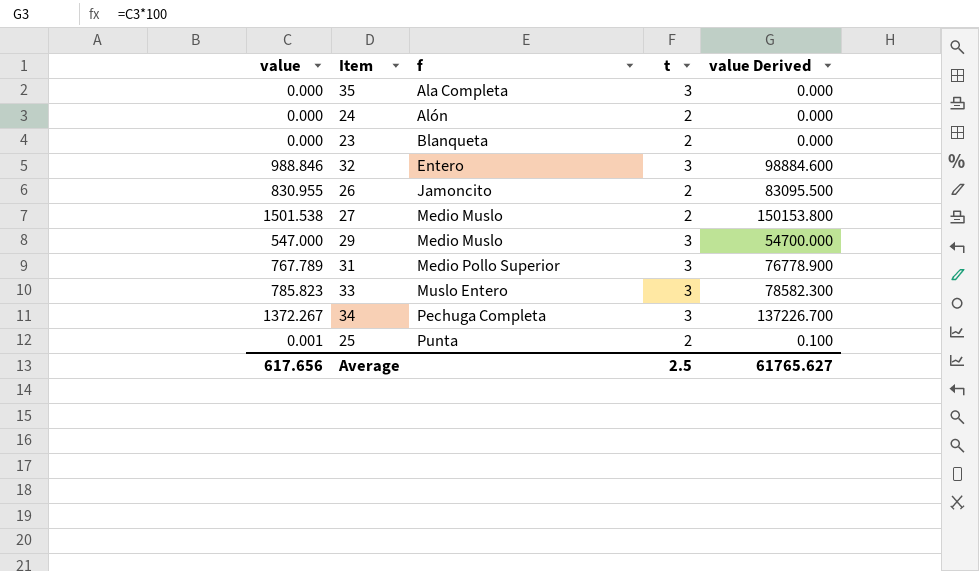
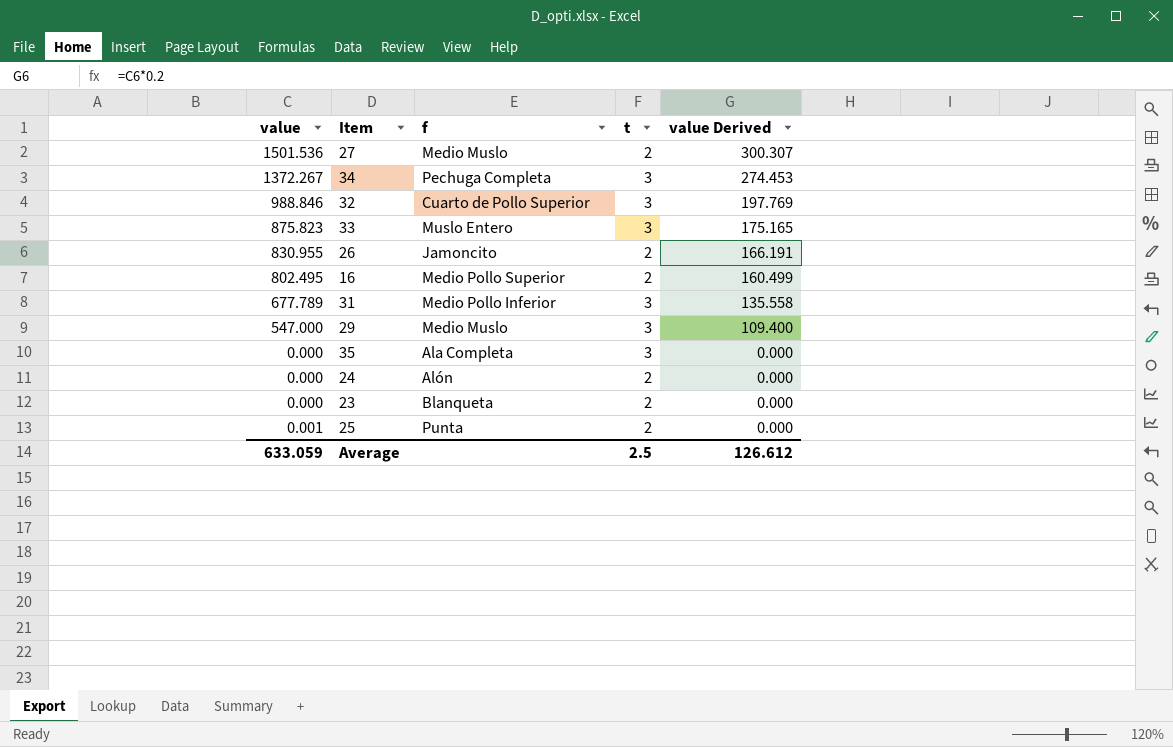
row order: f ascending -> value Derived descending
column value Derived | formula: [value] * 100 -> [value] * 0.2
27 | value: 1501.538 -> 1501.536
32 | f: Entero -> Cuarto de Pollo Superior
33 | value: 785.823 -> 875.823
row 16: none -> 802.495 | Medio Pollo Superior | 2 | 160.499
31 | value: 767.789 -> 677.789
31 | f: Medio Pollo Superior -> Medio Pollo Inferior
Average | value: 617.656 -> 633.059
Average | value Derived: 61765.627 -> 126.612

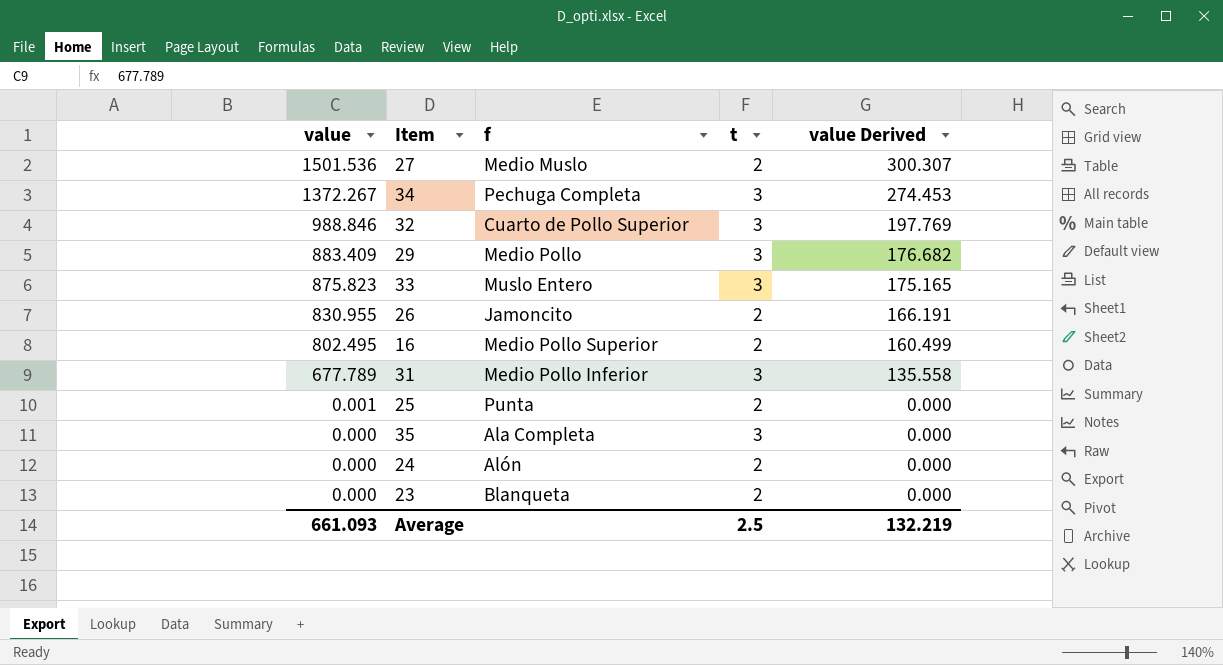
row order: value Derived descending -> value descending
29 | value: 547.000 -> 883.409
29 | f: Medio Muslo -> Medio Pollo
29 | value Derived: 109.400 -> 176.682
Average | value: 633.059 -> 661.093
Average | value Derived: 126.612 -> 132.219

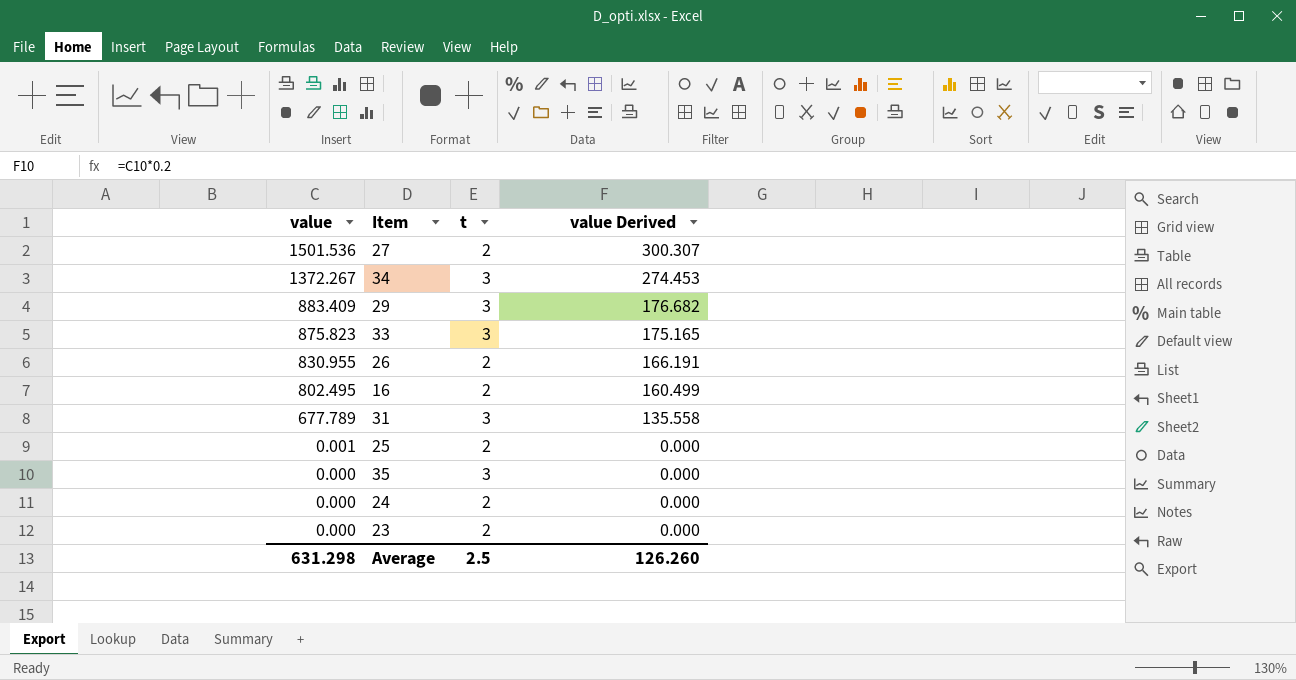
column f | position: 3 -> none
row 32: 988.846 | Cuarto de Pollo Superior | 3 | 197.769 -> none
Average | value: 661.093 -> 631.298
Average | value Derived: 132.219 -> 126.260

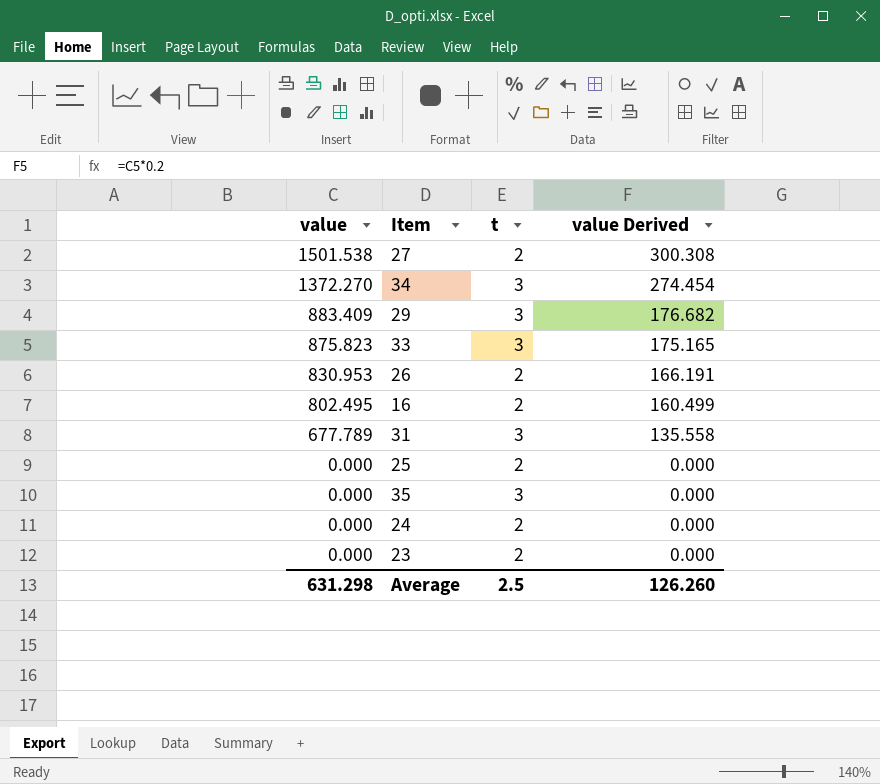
27 | value: 1501.536 -> 1501.538
27 | value Derived: 300.307 -> 300.308
34 | value: 1372.267 -> 1372.270
34 | value Derived: 274.453 -> 274.454
26 | value: 830.955 -> 830.953
25 | value: 0.001 -> 0.000

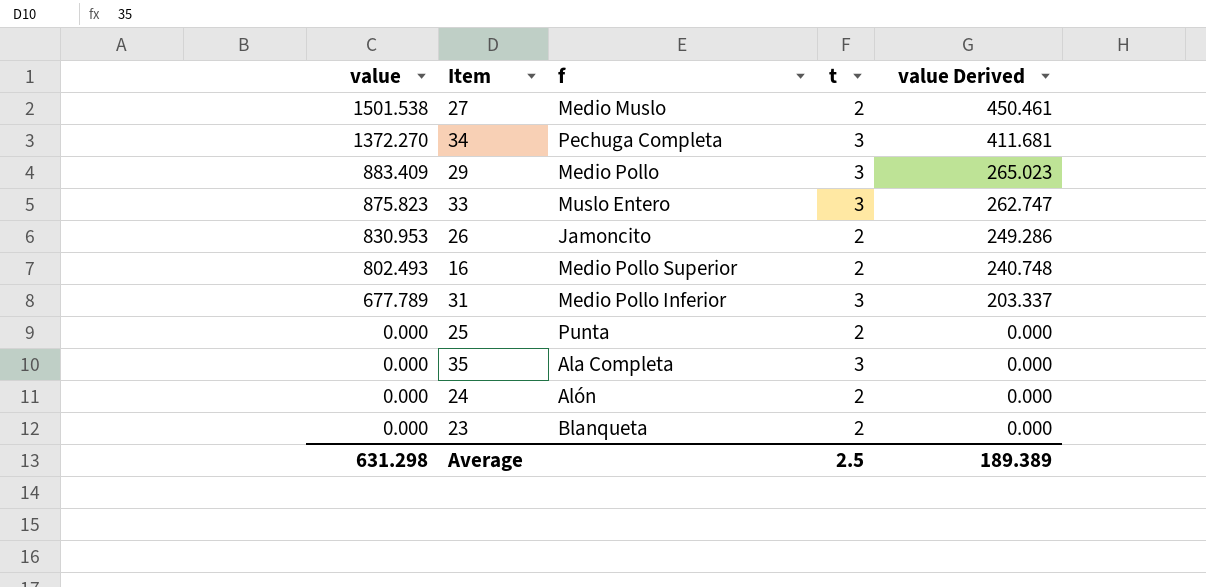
column f | position: none -> 3
column value Derived | formula: [value] * 0.2 -> [value] * 0.3
16 | value: 802.495 -> 802.493
Average | value Derived: 126.260 -> 189.389

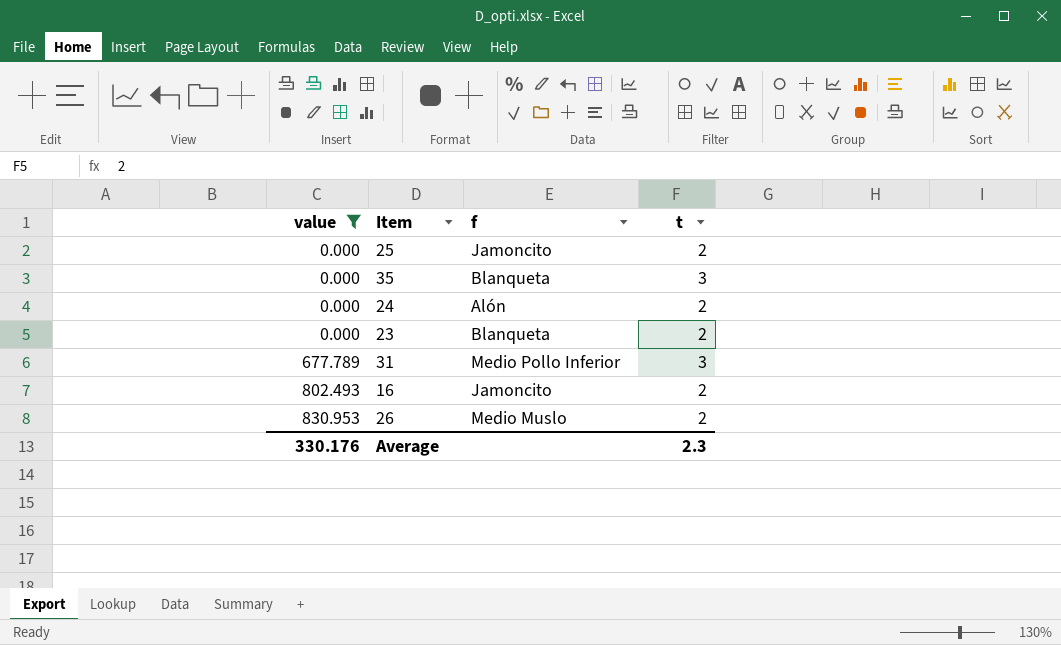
filter: none -> value <= 830.953
row order: value descending -> value ascending
column value Derived | formula: [value] * 0.3 -> none
25 | f: Punta -> Jamoncito
35 | f: Ala Completa -> Blanqueta
16 | f: Medio Pollo Superior -> Jamoncito
26 | f: Jamoncito -> Medio Muslo
Average | value: 631.298 -> 330.176
Average | t: 2.5 -> 2.3

